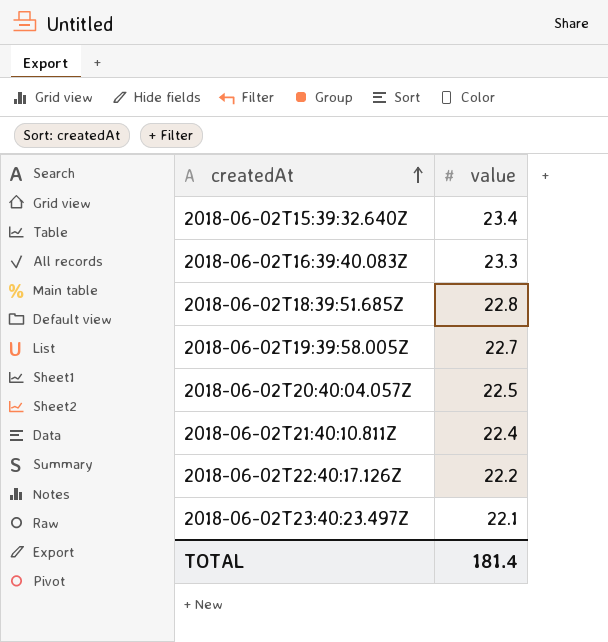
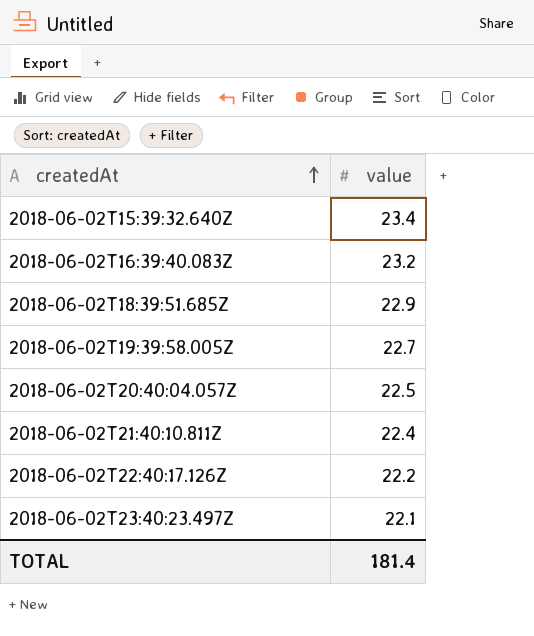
2018-06-02T16:39:40.083Z | value: 23.3 -> 23.2
2018-06-02T18:39:51.685Z | value: 22.8 -> 22.9

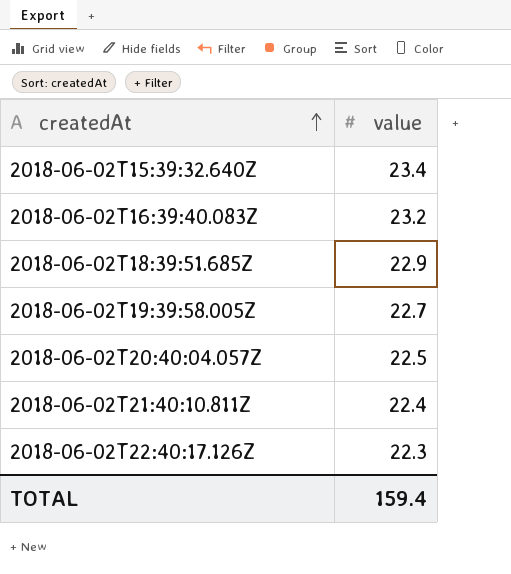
row 2018-06-02T23:40:23.497Z: 22.1 -> none
2018-06-02T22:40:17.126Z | value: 22.2 -> 22.3
TOTAL | value: 181.4 -> 159.4

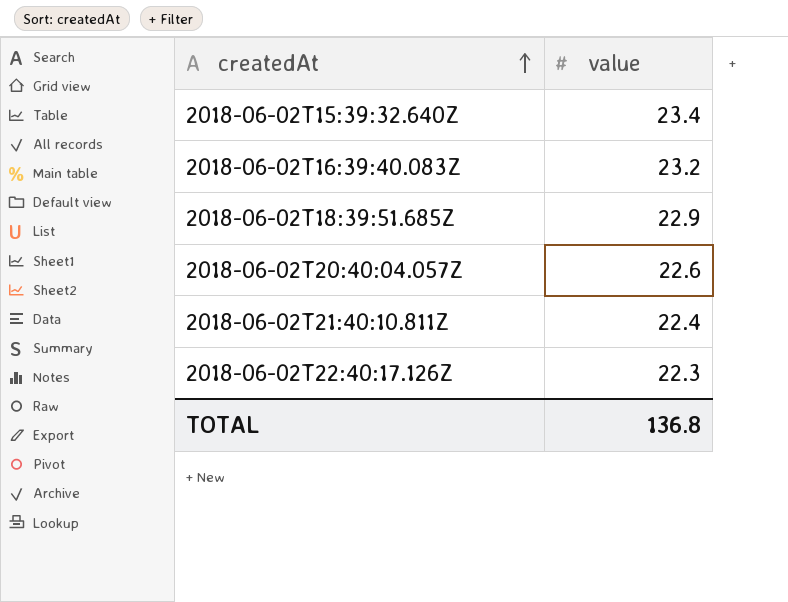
row 2018-06-02T19:39:58.005Z: 22.7 -> none
2018-06-02T20:40:04.057Z | value: 22.5 -> 22.6
TOTAL | value: 159.4 -> 136.8

